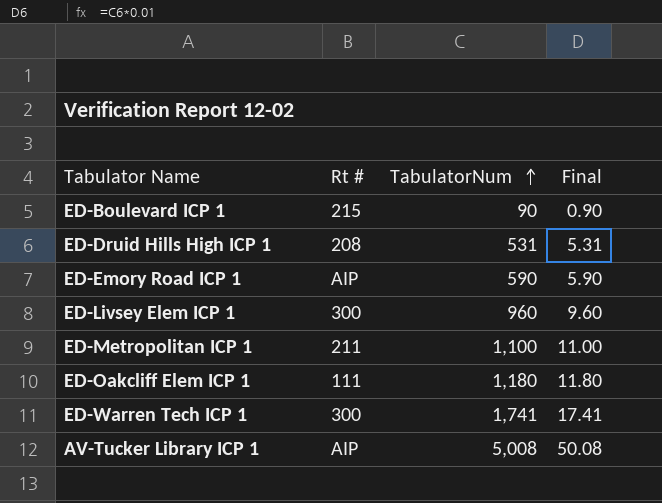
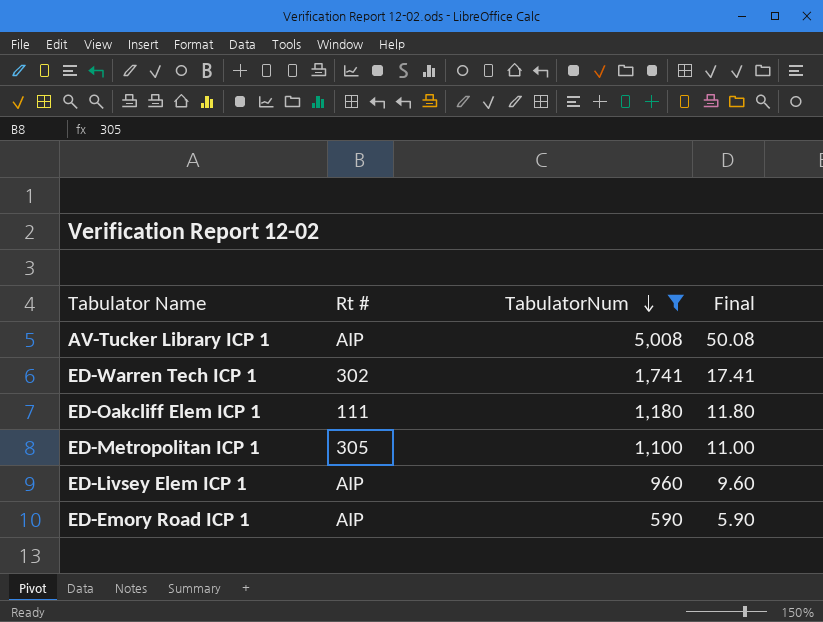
filter: none -> TabulatorNum >= 590
row order: TabulatorNum ascending -> TabulatorNum descending
ED-Warren Tech ICP 1 | Rt #: 300 -> 302
ED-Metropolitan ICP 1 | Rt #: 211 -> 305
ED-Livsey Elem ICP 1 | Rt #: 300 -> AIP

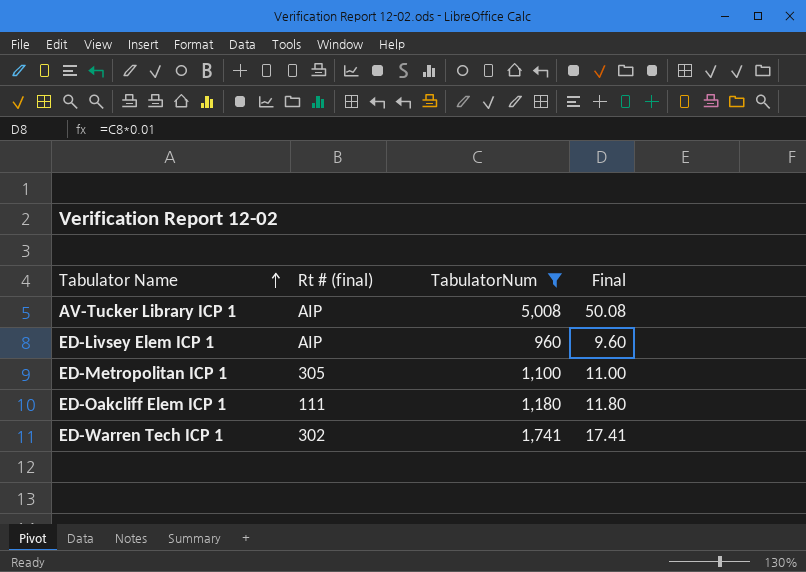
row order: TabulatorNum descending -> Tabulator Name ascending
column name: Rt # -> Rt # (final)
row ED-Emory Road ICP 1: AIP | 590 | 5.90 -> none

